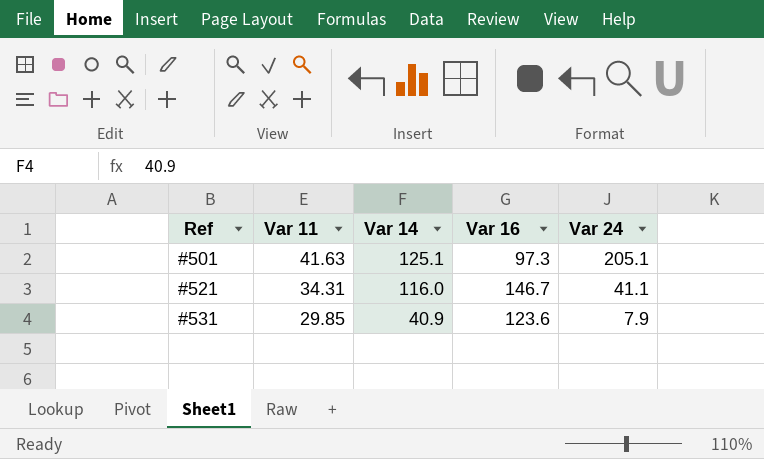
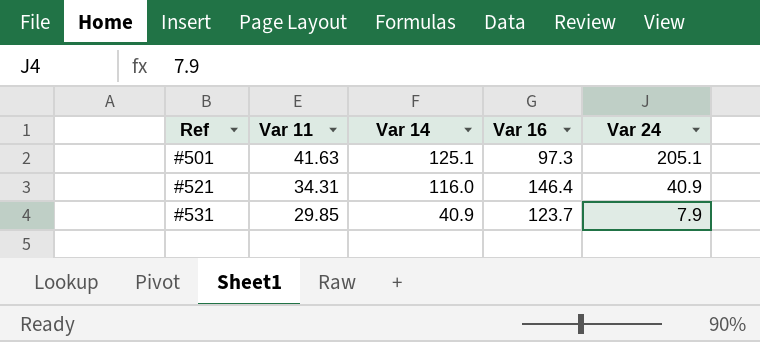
#521 | Var 16: 146.7 -> 146.4
#521 | Var 24: 41.1 -> 40.9
#531 | Var 16: 123.6 -> 123.7

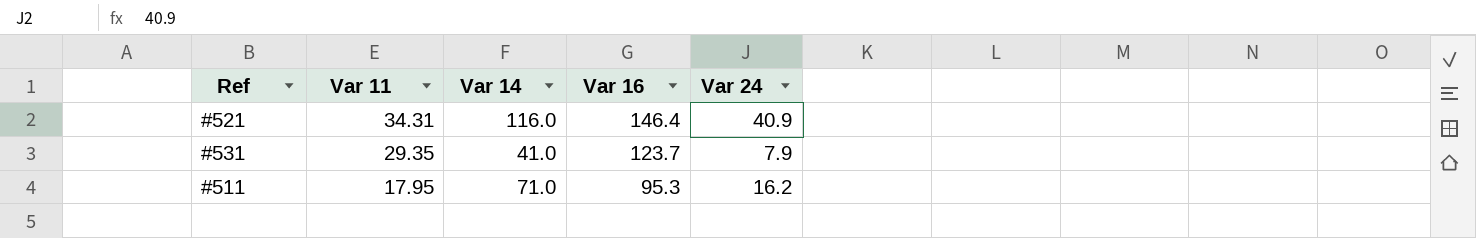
row #501: 41.63 | 125.1 | 97.3 | 205.1 -> none
#531 | Var 11: 29.85 -> 29.35
#531 | Var 14: 40.9 -> 41.0
row #511: none -> 17.95 | 71.0 | 95.3 | 16.2

